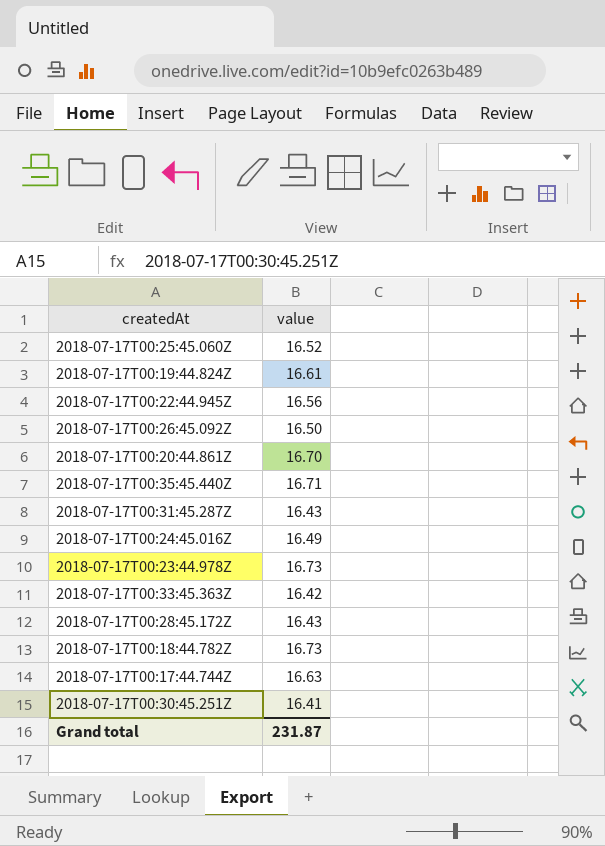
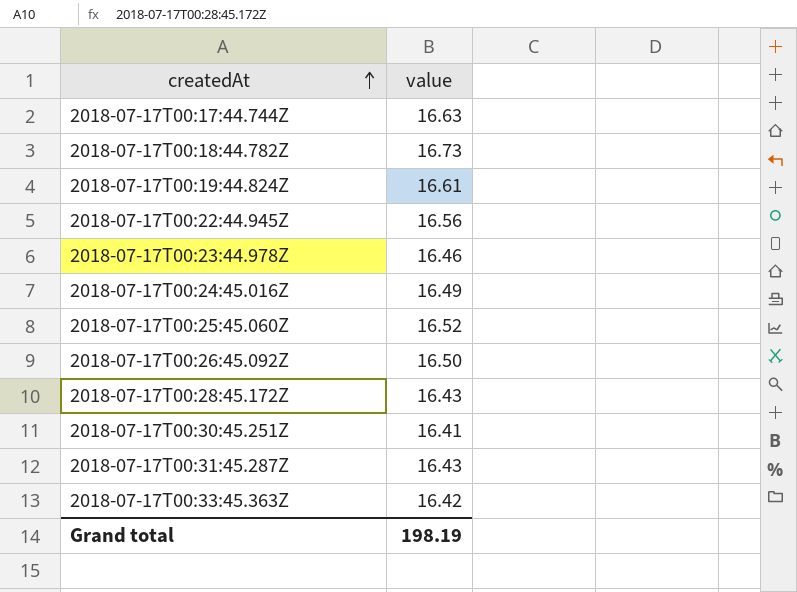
row order: none -> createdAt ascending
row 2018-07-17T00:20:44.861Z: 16.70 -> none
row 2018-07-17T00:35:45.440Z: 16.71 -> none
2018-07-17T00:23:44.978Z | value: 16.73 -> 16.46
Grand total | value: 231.87 -> 198.19

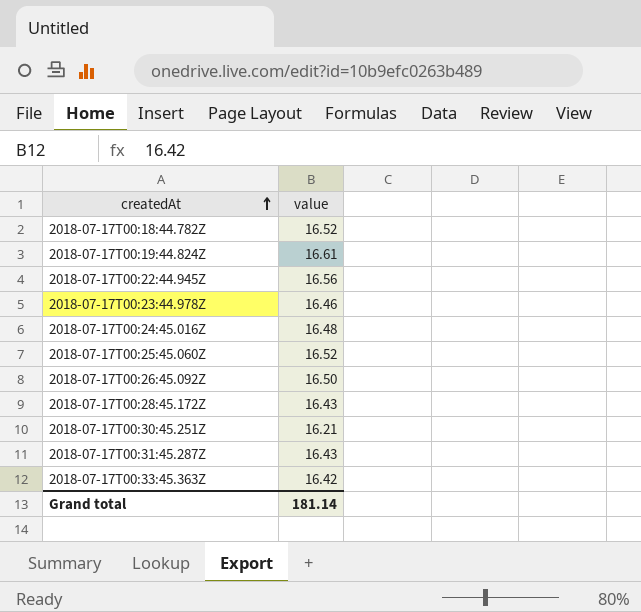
row 2018-07-17T00:17:44.744Z: 16.63 -> none
2018-07-17T00:18:44.782Z | value: 16.73 -> 16.52
2018-07-17T00:24:45.016Z | value: 16.49 -> 16.48
2018-07-17T00:30:45.251Z | value: 16.41 -> 16.21
Grand total | value: 198.19 -> 181.14

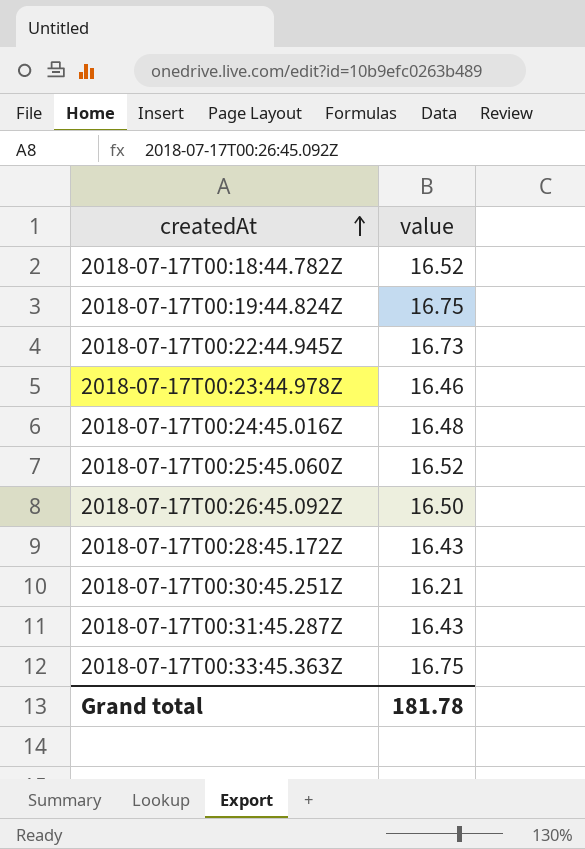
2018-07-17T00:19:44.824Z | value: 16.61 -> 16.75
2018-07-17T00:22:44.945Z | value: 16.56 -> 16.73
2018-07-17T00:33:45.363Z | value: 16.42 -> 16.75
Grand total | value: 181.14 -> 181.78

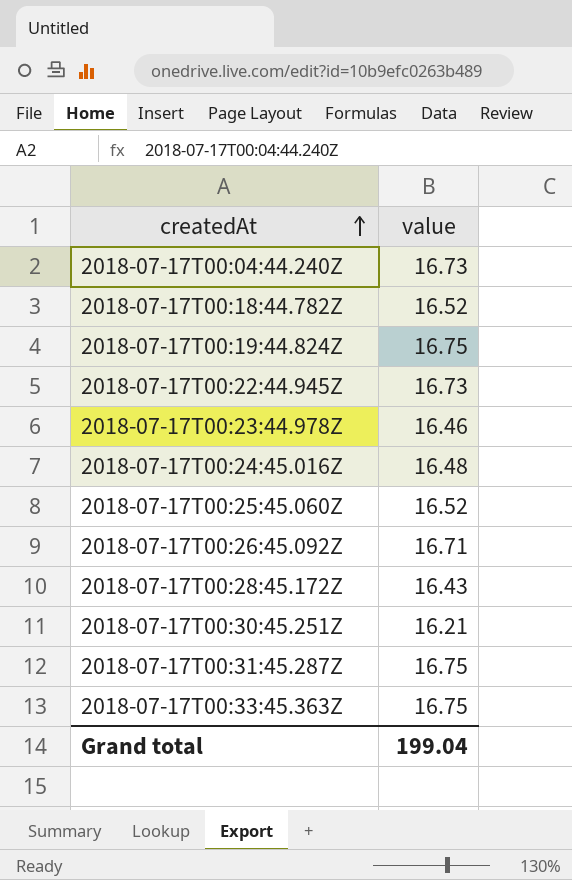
row 2018-07-17T00:04:44.240Z: none -> 16.73
2018-07-17T00:26:45.092Z | value: 16.50 -> 16.71
2018-07-17T00:31:45.287Z | value: 16.43 -> 16.75
Grand total | value: 181.78 -> 199.04

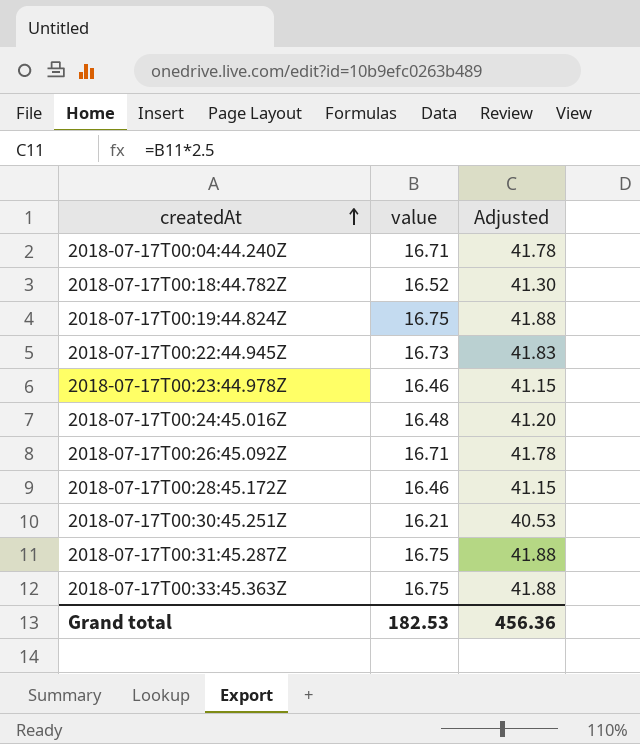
column Adjusted | formula: none -> [value] * 2.5
row 2018-07-17T00:25:45.060Z: 16.52 -> none
2018-07-17T00:04:44.240Z | value: 16.73 -> 16.71
2018-07-17T00:28:45.172Z | value: 16.43 -> 16.46
Grand total | value: 199.04 -> 182.53

